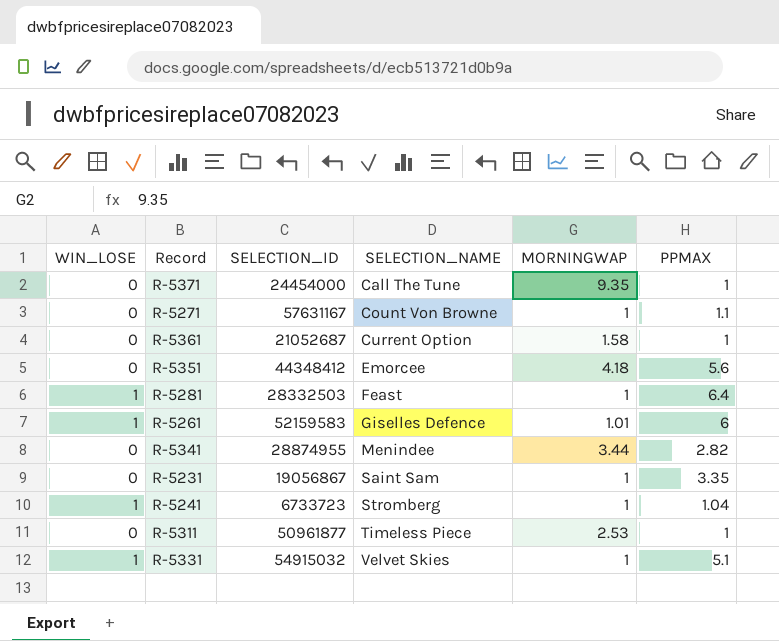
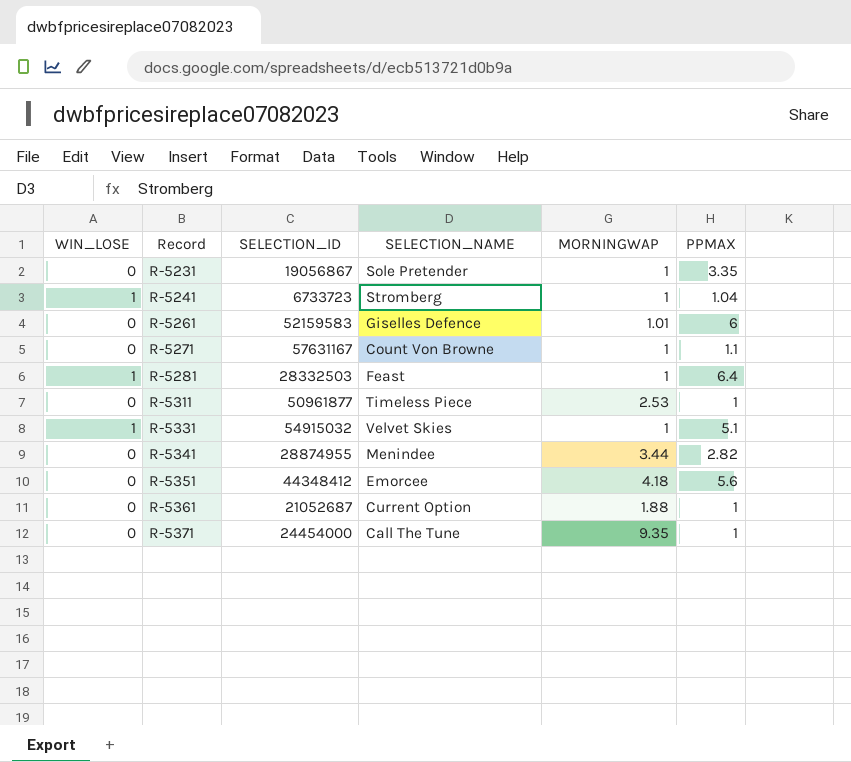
row order: SELECTION_NAME ascending -> Record ascending
R-5231 | SELECTION_NAME: Saint Sam -> Sole Pretender
R-5261 | WIN_LOSE: 1 -> 0
R-5361 | MORNINGWAP: 1.58 -> 1.88

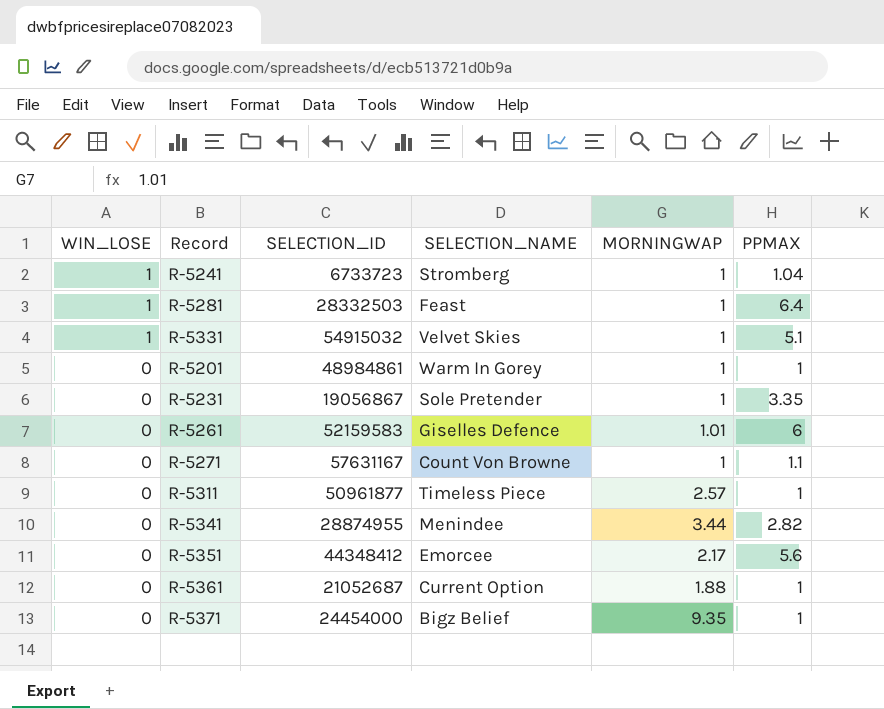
row order: Record ascending -> WIN_LOSE descending
row R-5201: none -> 0 | 48984861 | Warm In Gorey | 1 | 1
R-5311 | MORNINGWAP: 2.53 -> 2.57
R-5351 | MORNINGWAP: 4.18 -> 2.17
R-5371 | SELECTION_NAME: Call The Tune -> Bigz Belief

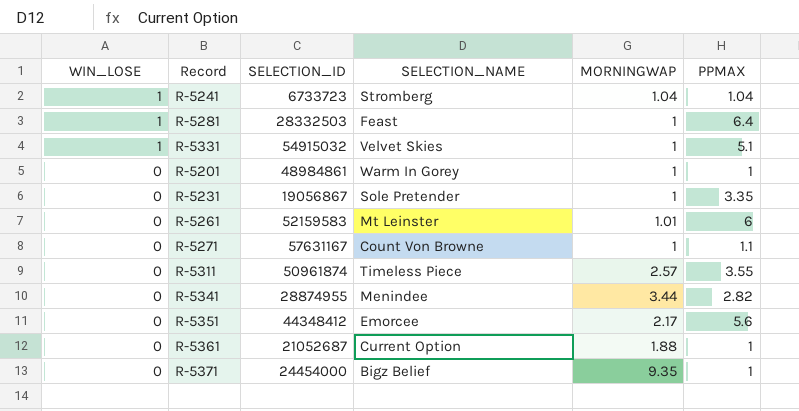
R-5241 | MORNINGWAP: 1 -> 1.04
R-5261 | SELECTION_NAME: Giselles Defence -> Mt Leinster
R-5311 | SELECTION_ID: 50961877 -> 50961874
R-5311 | PPMAX: 1 -> 3.55

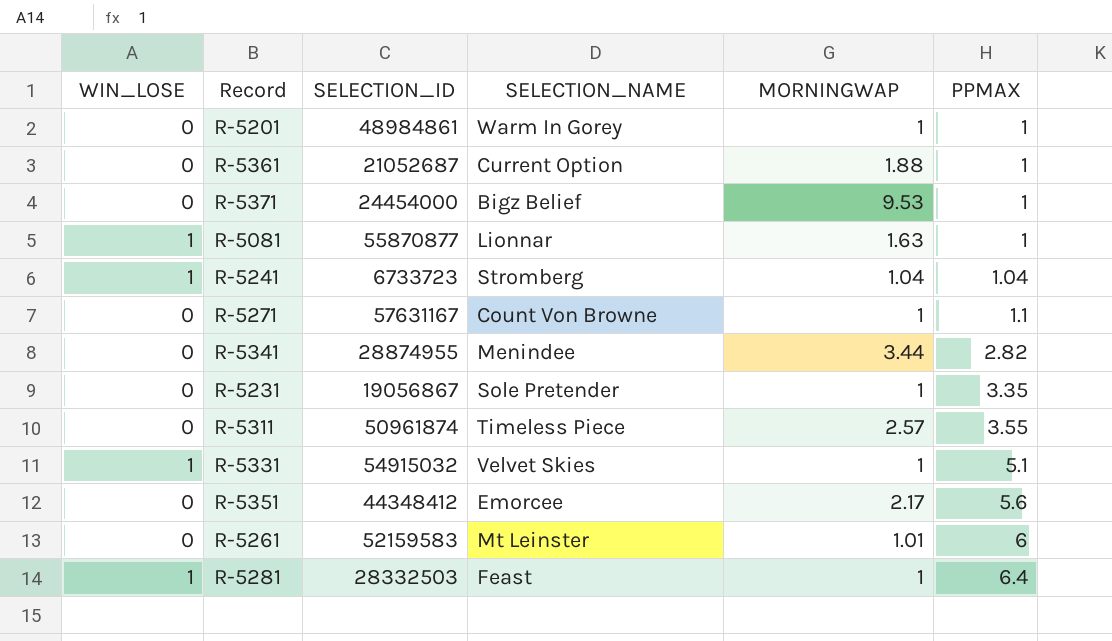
row order: WIN_LOSE descending -> PPMAX ascending
R-5371 | MORNINGWAP: 9.35 -> 9.53
row R-5081: none -> 1 | 55870877 | Lionnar | 1.63 | 1

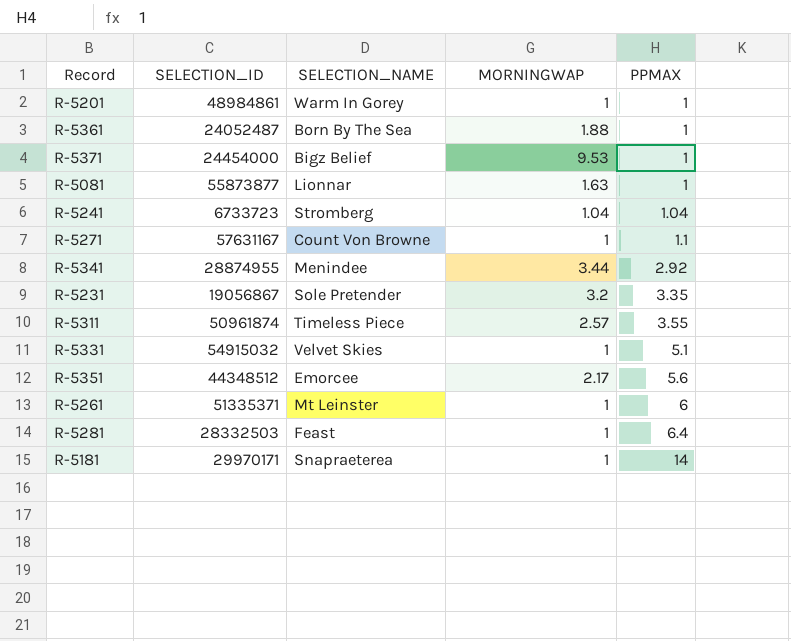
column WIN_LOSE | position: 1 -> none
R-5361 | SELECTION_ID: 21052687 -> 24052487
R-5361 | SELECTION_NAME: Current Option -> Born By The Sea
R-5081 | SELECTION_ID: 55870877 -> 55873877
R-5341 | PPMAX: 2.82 -> 2.92
R-5231 | MORNINGWAP: 1 -> 3.2
R-5351 | SELECTION_ID: 44348412 -> 44348512
R-5261 | SELECTION_ID: 52159583 -> 51335371
R-5261 | MORNINGWAP: 1.01 -> 1
row R-5181: none -> 29970171 | Snapraeterea | 1 | 14

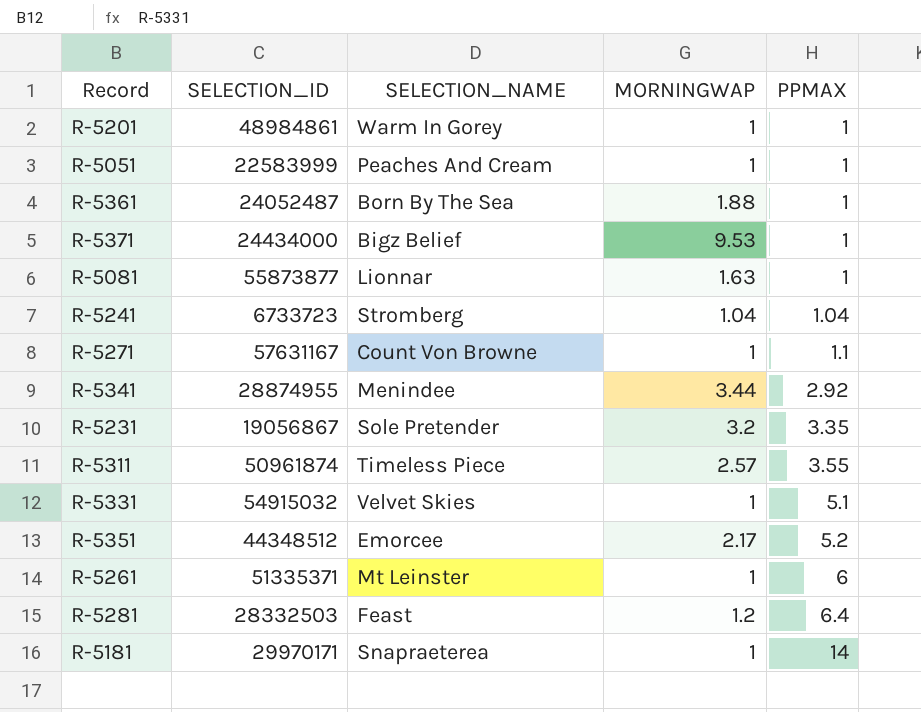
row R-5051: none -> 22583999 | Peaches And Cream | 1 | 1
R-5371 | SELECTION_ID: 24454000 -> 24434000
R-5351 | PPMAX: 5.6 -> 5.2
R-5281 | MORNINGWAP: 1 -> 1.2

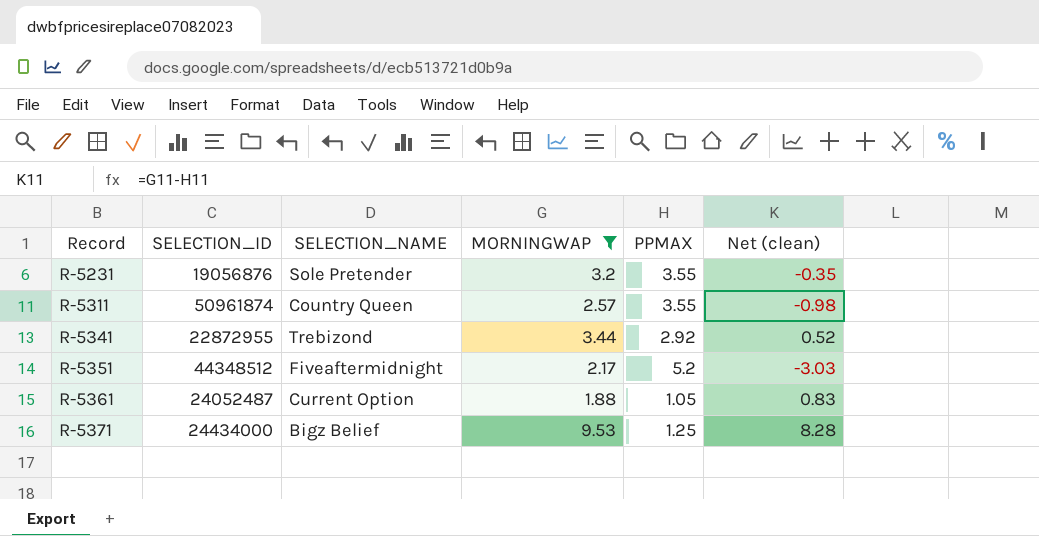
filter: none -> MORNINGWAP >= 1.88
row order: PPMAX ascending -> Record ascending
column Net (clean) | formula: none -> [MORNINGWAP] - [PPMAX]
R-5231 | SELECTION_ID: 19056867 -> 19056876
R-5231 | PPMAX: 3.35 -> 3.55
R-5311 | SELECTION_NAME: Timeless Piece -> Country Queen
R-5341 | SELECTION_ID: 28874955 -> 22872955
R-5341 | SELECTION_NAME: Menindee -> Trebizond
R-5351 | SELECTION_NAME: Emorcee -> Fiveaftermidnight
R-5361 | SELECTION_NAME: Born By The Sea -> Current Option
R-5361 | PPMAX: 1 -> 1.05
R-5371 | PPMAX: 1 -> 1.25

